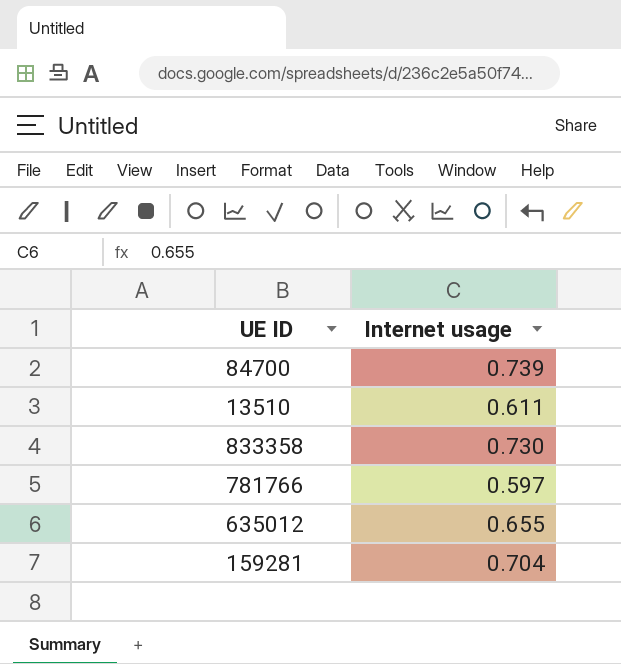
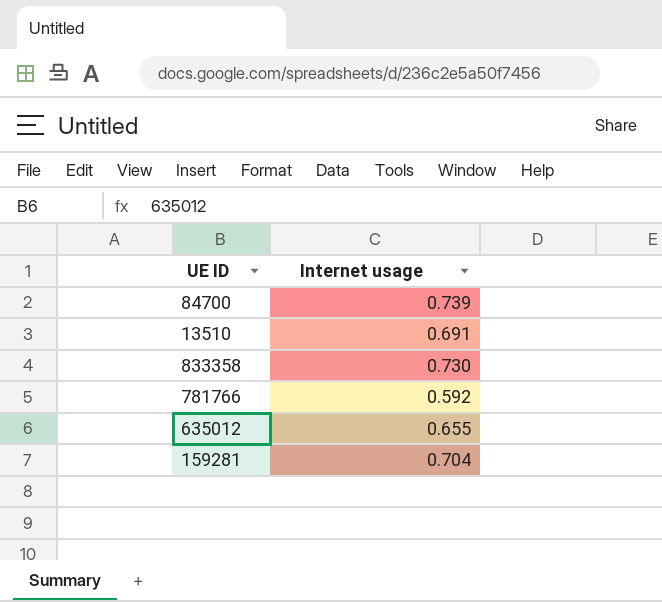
13510 | Internet usage: 0.611 -> 0.691
781766 | Internet usage: 0.597 -> 0.592

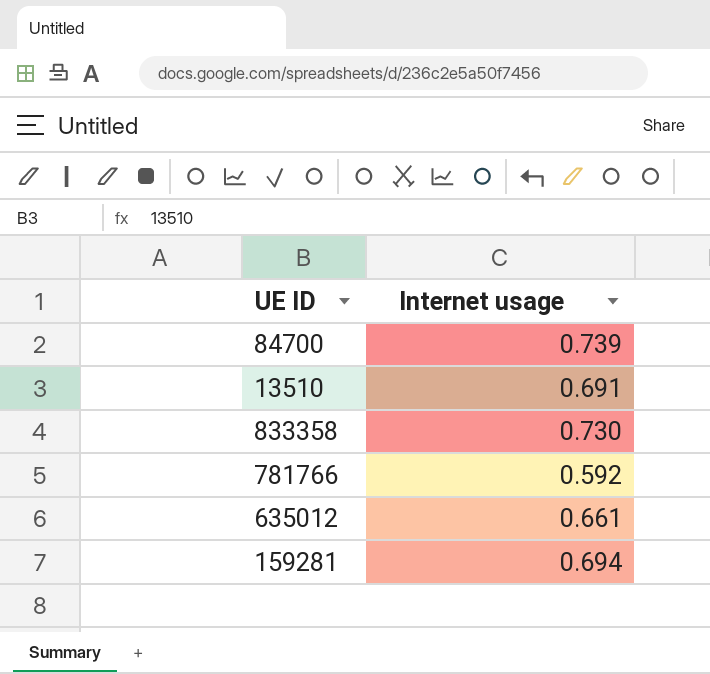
635012 | Internet usage: 0.655 -> 0.661
159281 | Internet usage: 0.704 -> 0.694

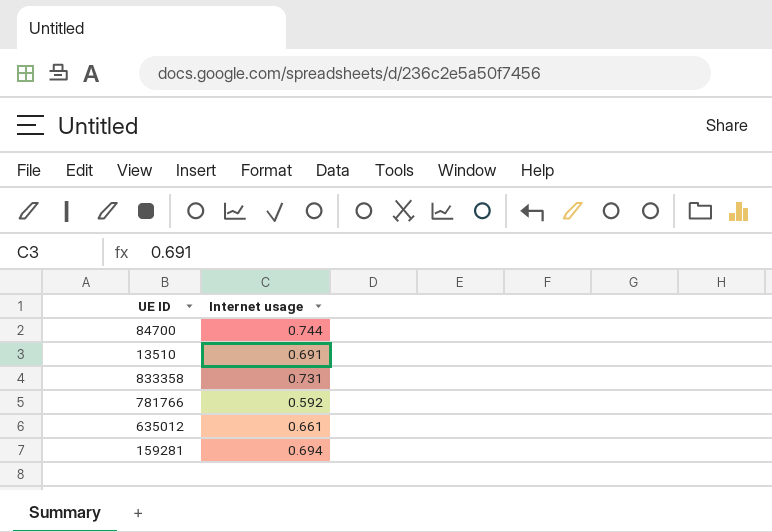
84700 | Internet usage: 0.739 -> 0.744
833358 | Internet usage: 0.730 -> 0.731

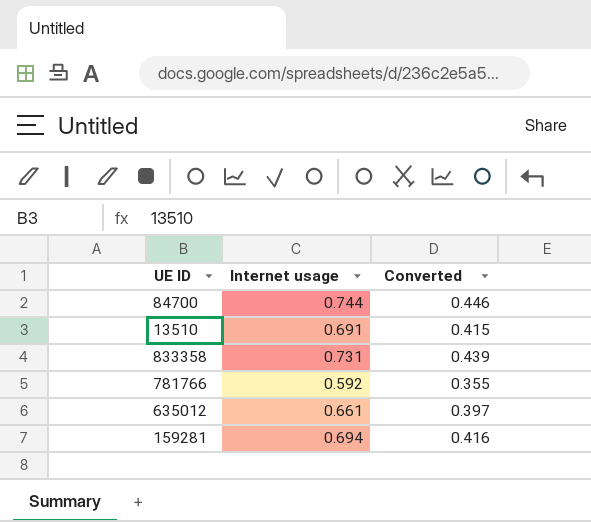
column Converted | formula: none -> [Internet usage] * 0.6

